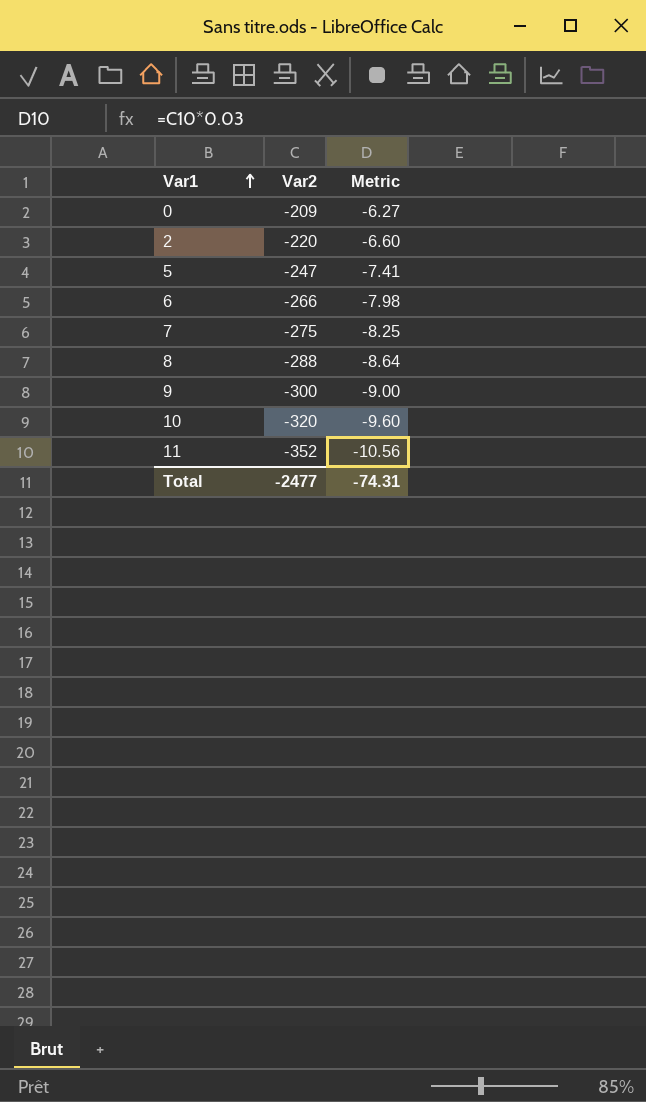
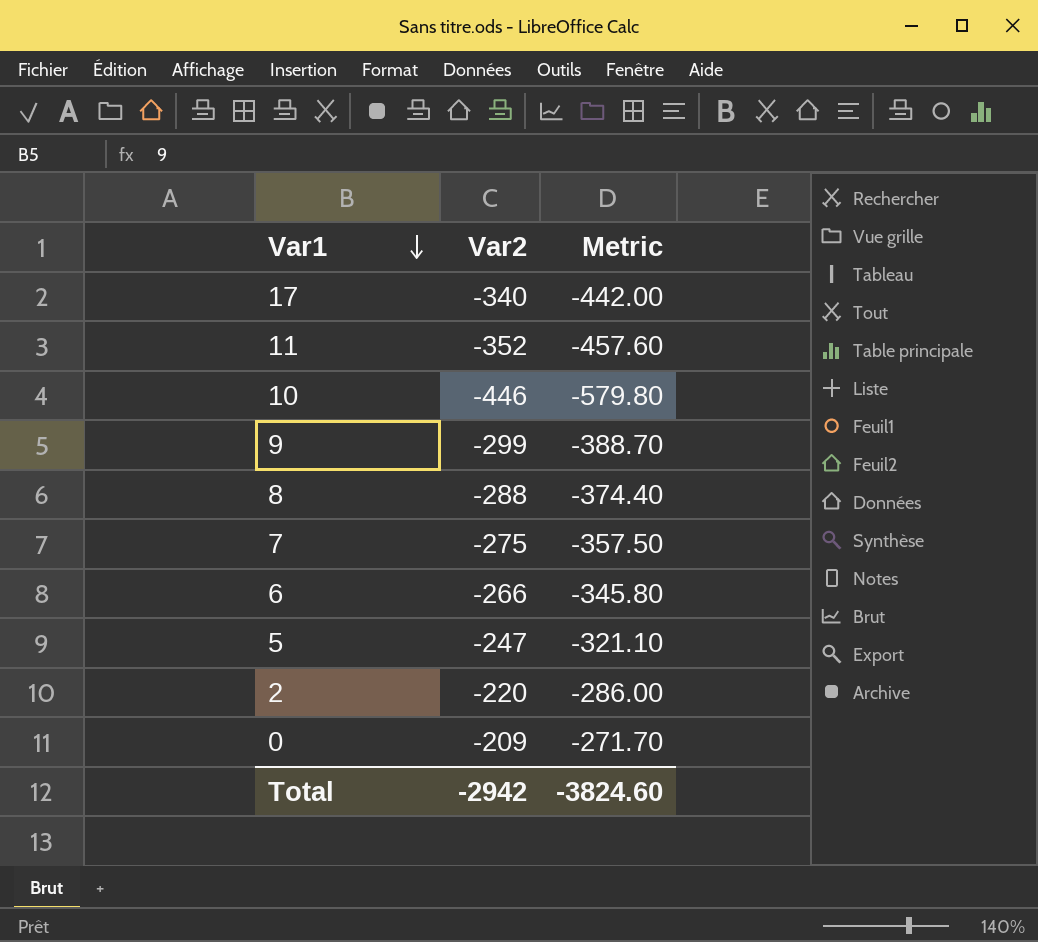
row order: Var1 ascending -> Var1 descending
column Metric | formula: [Var2] * 0.03 -> [Var2] * 1.3
row 17: none -> -340 | -442.00
10 | Var2: -320 -> -446
9 | Var2: -300 -> -299
Total | Var2: -2477 -> -2942
Total | Metric: -74.31 -> -3824.60

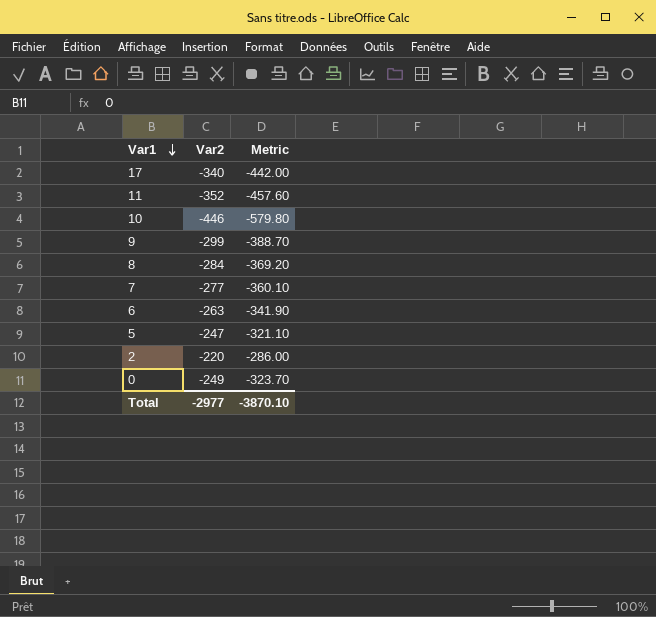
8 | Var2: -288 -> -284
8 | Metric: -374.40 -> -369.20
7 | Var2: -275 -> -277
7 | Metric: -357.50 -> -360.10
6 | Var2: -266 -> -263
6 | Metric: -345.80 -> -341.90
0 | Var2: -209 -> -249
0 | Metric: -271.70 -> -323.70
Total | Var2: -2942 -> -2977
Total | Metric: -3824.60 -> -3870.10

